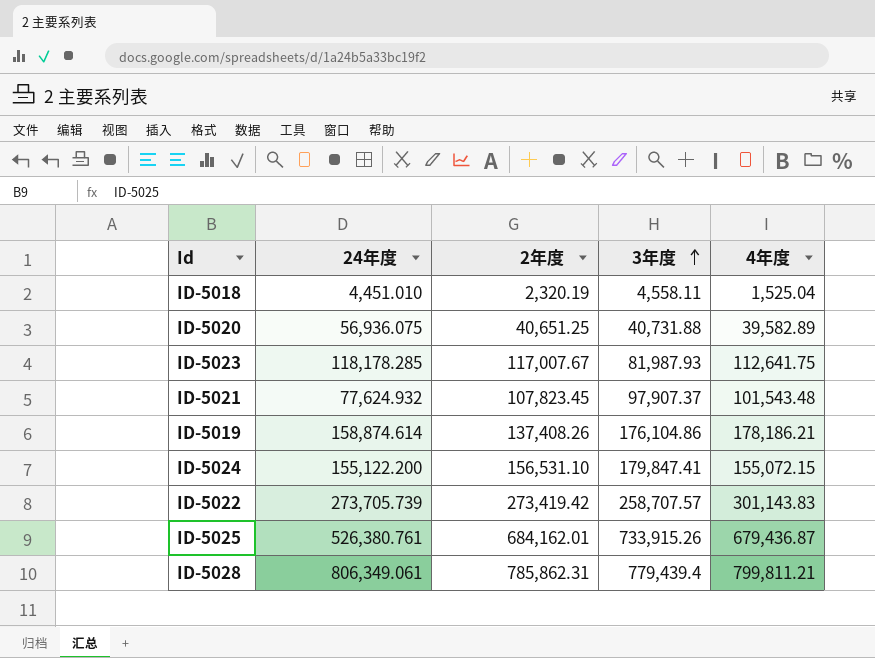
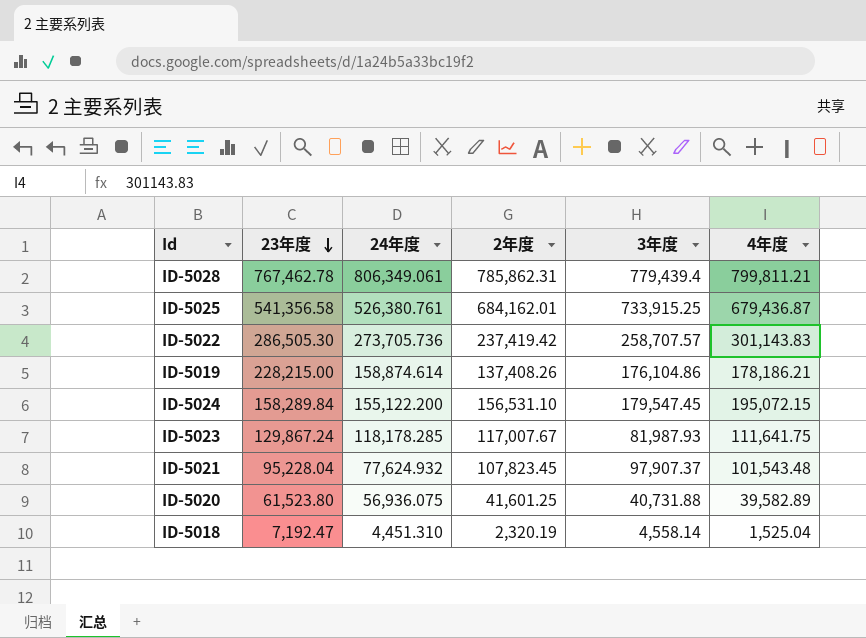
row order: 3年度 ascending -> 23年度 descending
column 23年度 | position: none -> 2
ID-5025 | 3年度: 733,915.26 -> 733,915.25
ID-5022 | 24年度: 273,705.739 -> 273,705.736
ID-5022 | 2年度: 273,419.42 -> 237,419.42
ID-5024 | 3年度: 179,847.41 -> 179,547.45
ID-5024 | 4年度: 155,072.15 -> 195,072.15
ID-5023 | 4年度: 112,641.75 -> 111,641.75
ID-5020 | 2年度: 40,651.25 -> 41,601.25
ID-5018 | 24年度: 4,451.010 -> 4,451.310
ID-5018 | 3年度: 4,558.11 -> 4,558.14

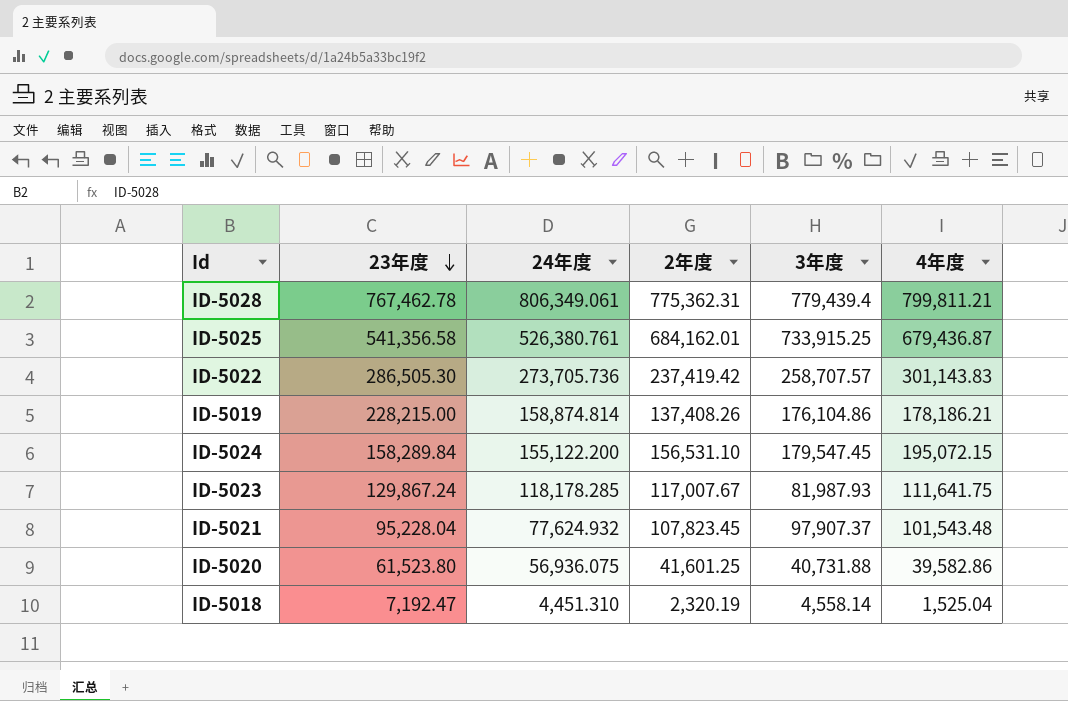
ID-5028 | 2年度: 785,862.31 -> 775,362.31
ID-5019 | 24年度: 158,874.614 -> 158,874.814
ID-5020 | 4年度: 39,582.89 -> 39,582.86

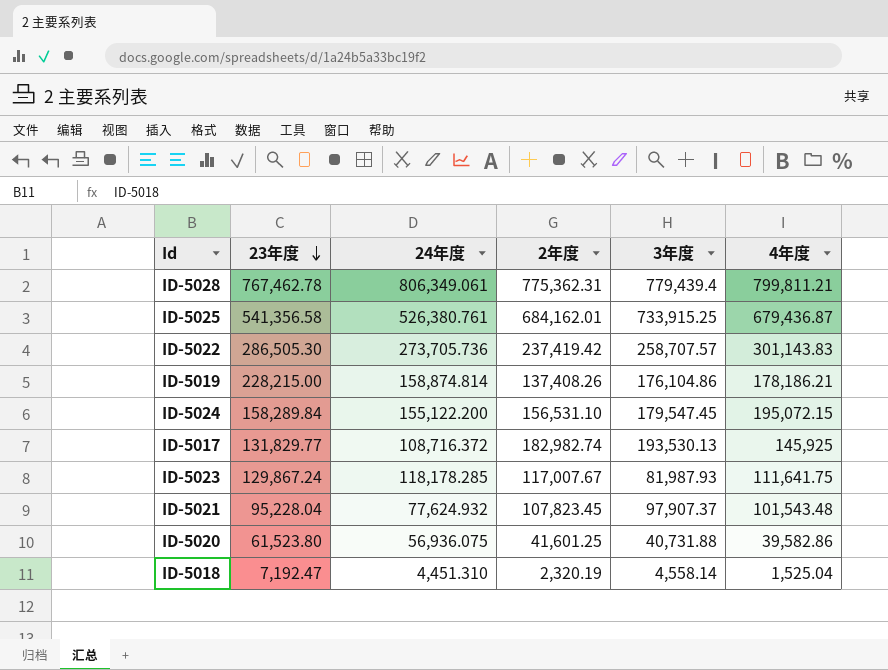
row ID-5017: none -> 131,829.77 | 108,716.372 | 182,982.74 | 193,530.13 | 145,925

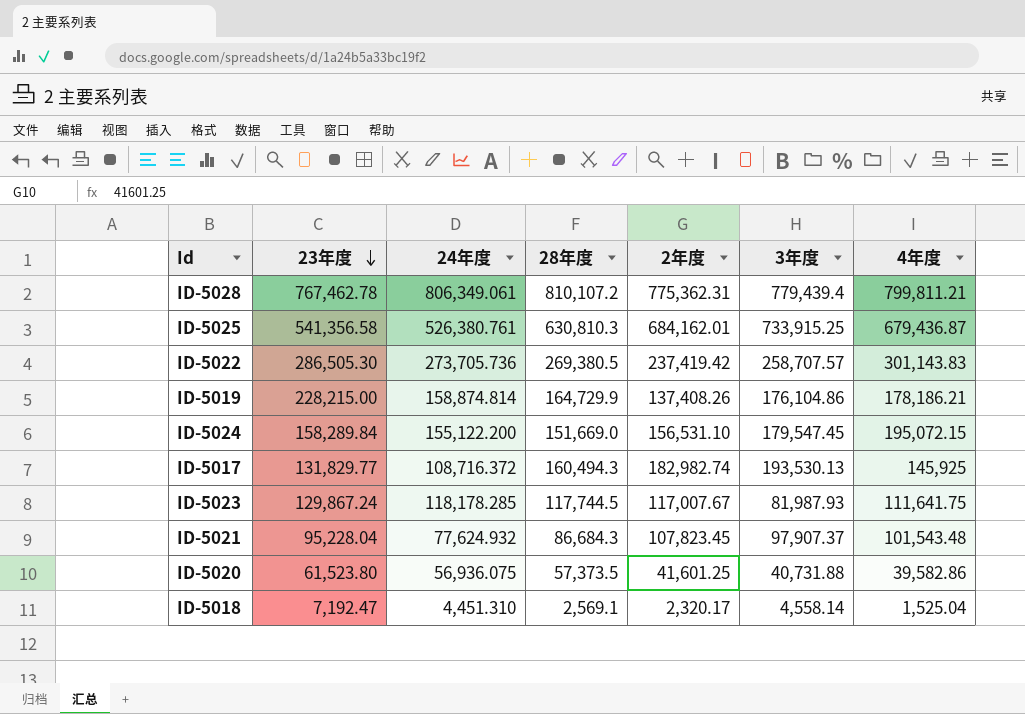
column 28年度 | position: none -> 4
ID-5018 | 2年度: 2,320.19 -> 2,320.17

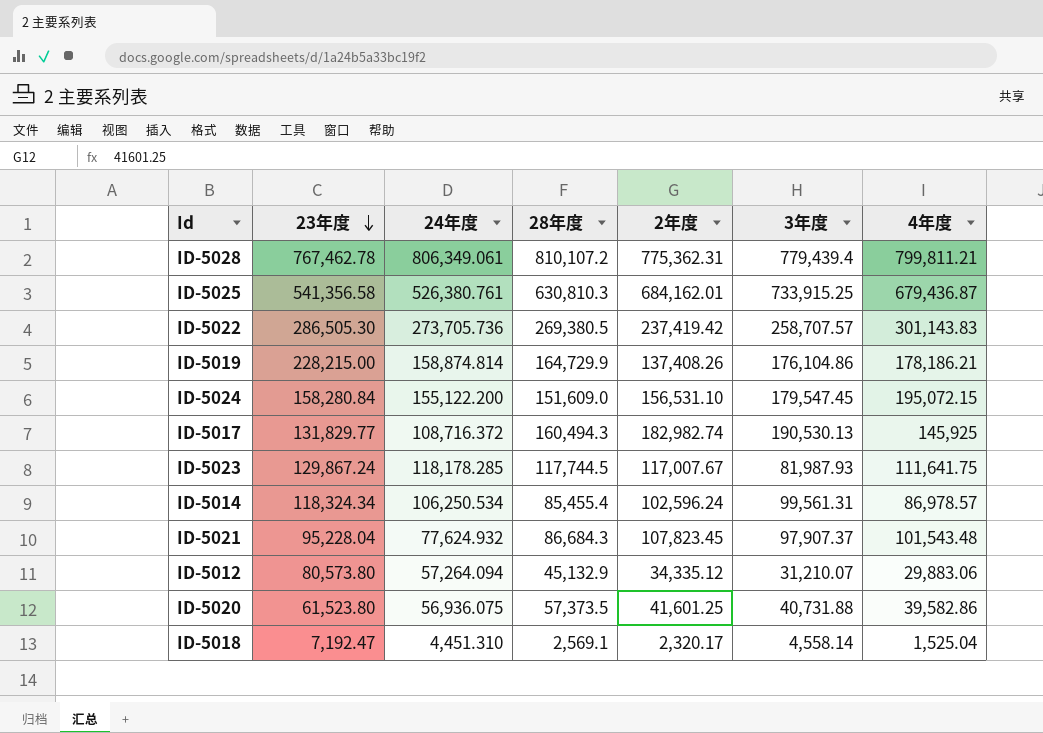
ID-5024 | 23年度: 158,289.84 -> 158,280.84
ID-5024 | 28年度: 151,669.0 -> 151,609.0
ID-5017 | 3年度: 193,530.13 -> 190,530.13
row ID-5014: none -> 118,324.34 | 106,250.534 | 85,455.4 | 102,596.24 | 99,561.31 | 86,978.57
row ID-5012: none -> 80,573.80 | 57,264.094 | 45,132.9 | 34,335.12 | 31,210.07 | 29,883.06

